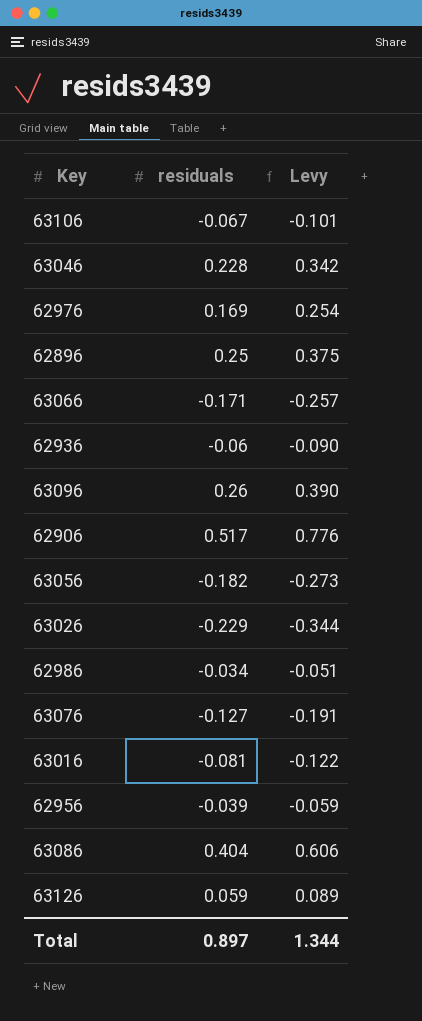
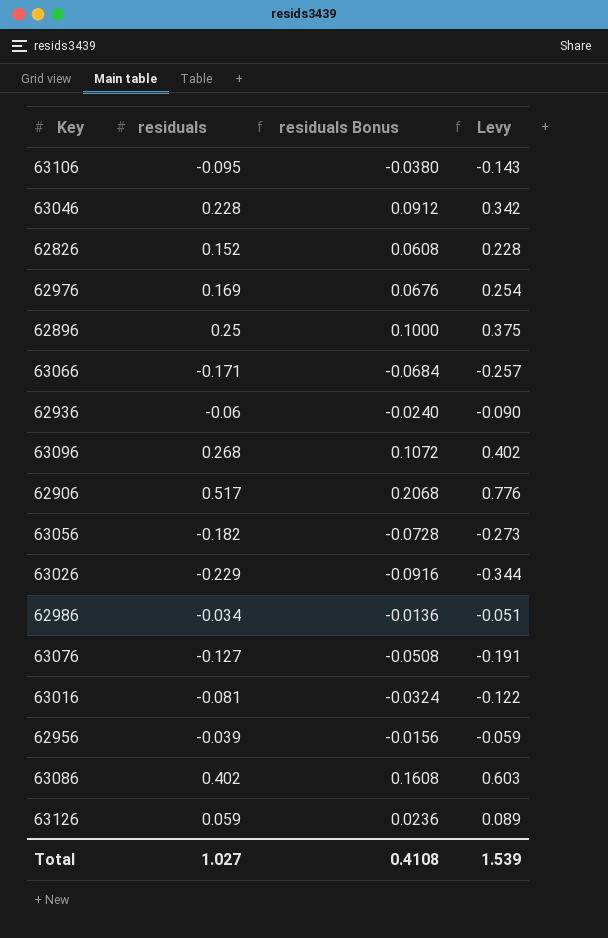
column residuals Bonus | formula: none -> [residuals] * 0.4
63106 | residuals: -0.067 -> -0.095
63106 | Levy: -0.101 -> -0.143
row 62826: none -> 0.152 | 0.0608 | 0.228
63096 | residuals: 0.26 -> 0.268
63096 | Levy: 0.390 -> 0.402
63086 | residuals: 0.404 -> 0.402
63086 | Levy: 0.606 -> 0.603
Total | residuals: 0.897 -> 1.027
Total | Levy: 1.344 -> 1.539

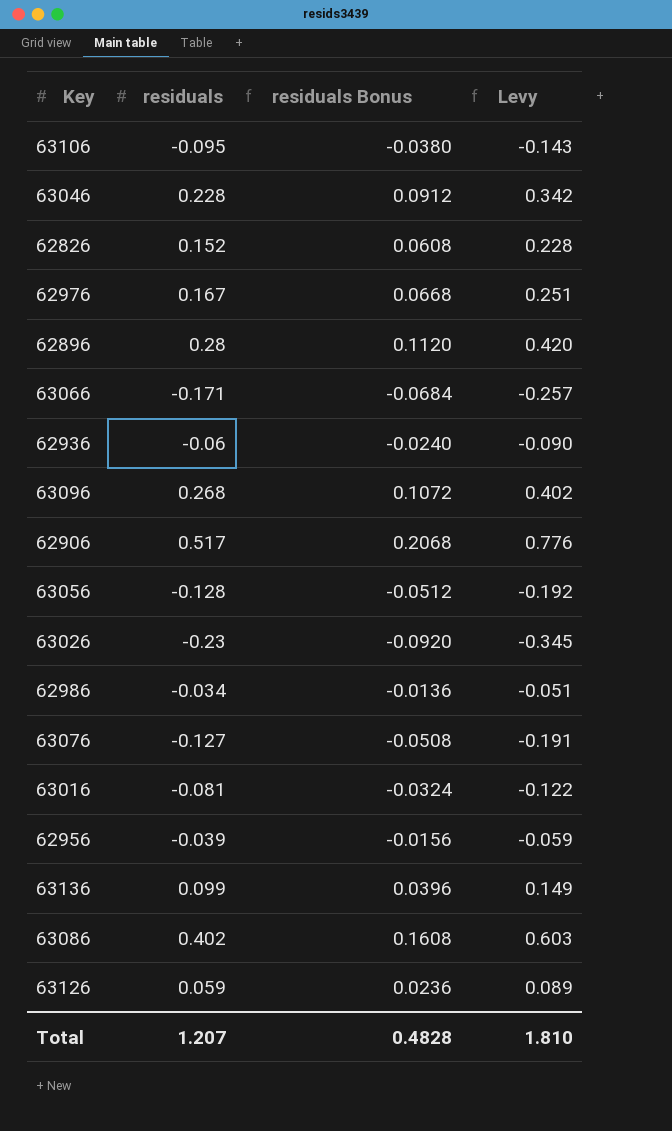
62976 | residuals: 0.169 -> 0.167
62976 | residuals Bonus: 0.0676 -> 0.0668
62976 | Levy: 0.254 -> 0.251
62896 | residuals: 0.25 -> 0.28
62896 | residuals Bonus: 0.1000 -> 0.1120
62896 | Levy: 0.375 -> 0.420
63056 | residuals: -0.182 -> -0.128
63056 | residuals Bonus: -0.0728 -> -0.0512
63056 | Levy: -0.273 -> -0.192
63026 | residuals: -0.229 -> -0.23
63026 | residuals Bonus: -0.0916 -> -0.0920
63026 | Levy: -0.344 -> -0.345
row 63136: none -> 0.099 | 0.0396 | 0.149
Total | residuals: 1.027 -> 1.207
Total | residuals Bonus: 0.4108 -> 0.4828
Total | Levy: 1.539 -> 1.810

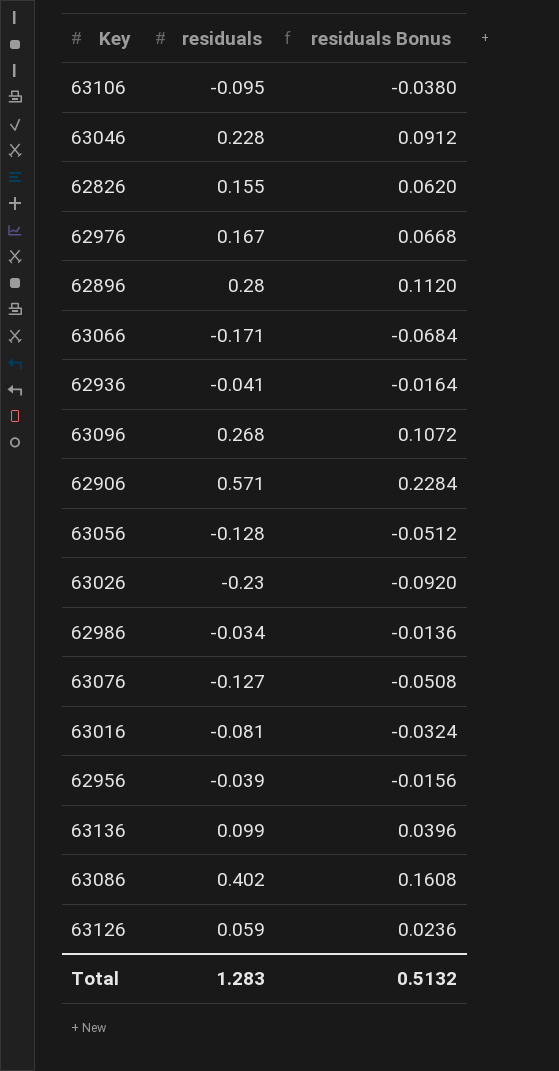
column Levy | formula: [residuals] * 1.5 -> none
62826 | residuals: 0.152 -> 0.155
62826 | residuals Bonus: 0.0608 -> 0.0620
62936 | residuals: -0.06 -> -0.041
62936 | residuals Bonus: -0.0240 -> -0.0164
62906 | residuals: 0.517 -> 0.571
62906 | residuals Bonus: 0.2068 -> 0.2284
Total | residuals: 1.207 -> 1.283
Total | residuals Bonus: 0.4828 -> 0.5132

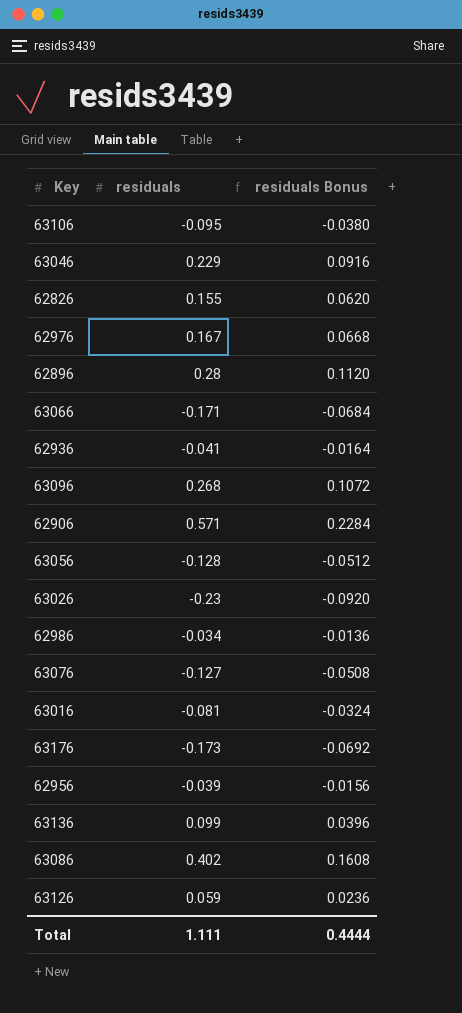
63046 | residuals: 0.228 -> 0.229
63046 | residuals Bonus: 0.0912 -> 0.0916
row 63176: none -> -0.173 | -0.0692
Total | residuals: 1.283 -> 1.111
Total | residuals Bonus: 0.5132 -> 0.4444

